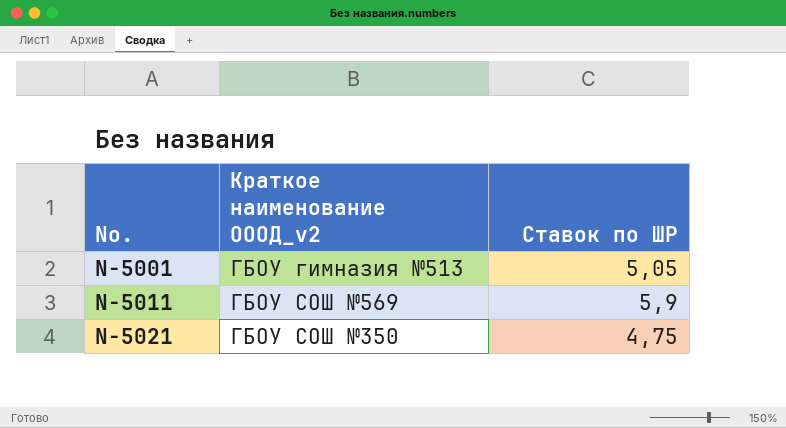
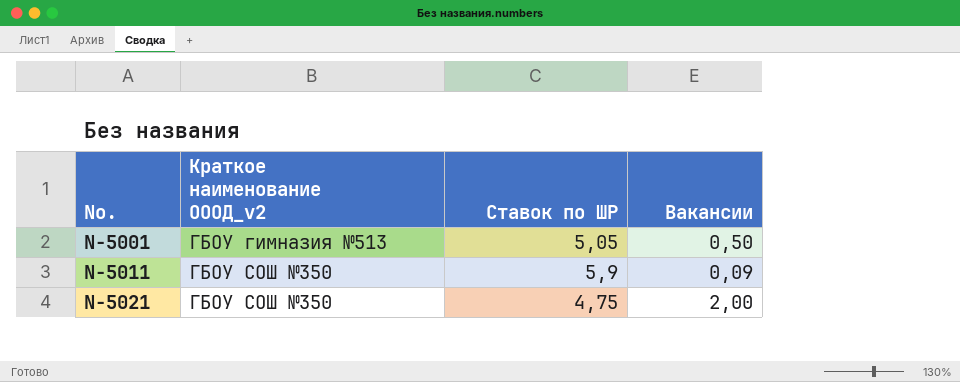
column Вакансии | position: none -> 4
N-5011 | Краткое наименование ОООД_v2: ГБОУ СОШ №569 -> ГБОУ СОШ №350

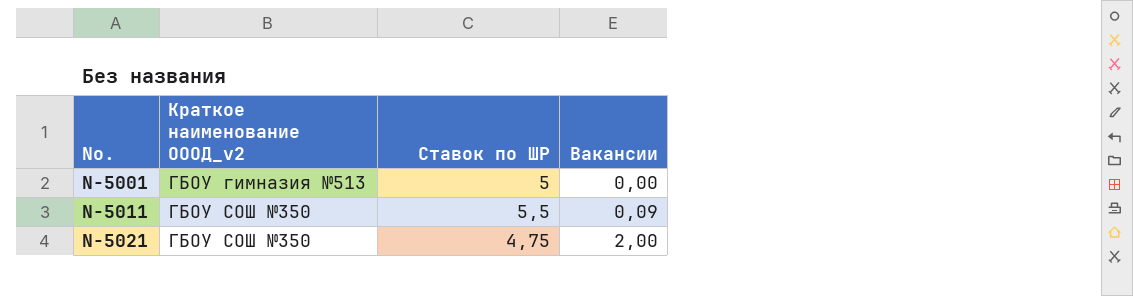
N-5001 | Ставок по ШР: 5,05 -> 5
N-5001 | Вакансии: 0,50 -> 0,00
N-5011 | Ставок по ШР: 5,9 -> 5,5

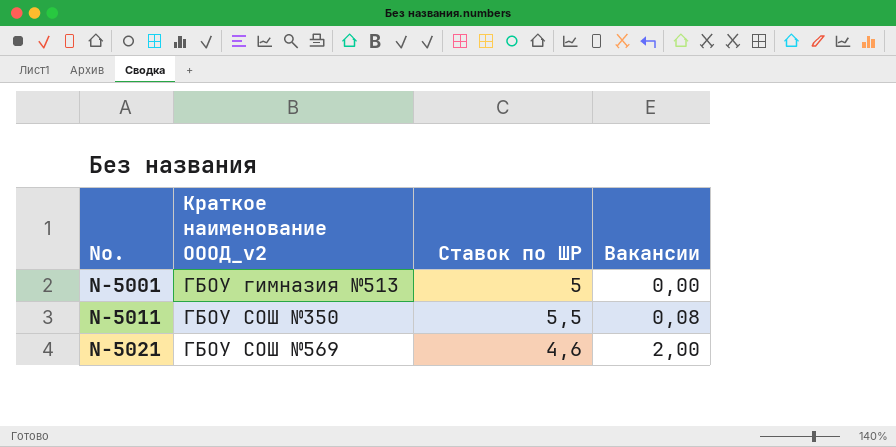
N-5011 | Вакансии: 0,09 -> 0,08
N-5021 | Краткое наименование ОООД_v2: ГБОУ СОШ №350 -> ГБОУ СОШ №569
N-5021 | Ставок по ШР: 4,75 -> 4,6

